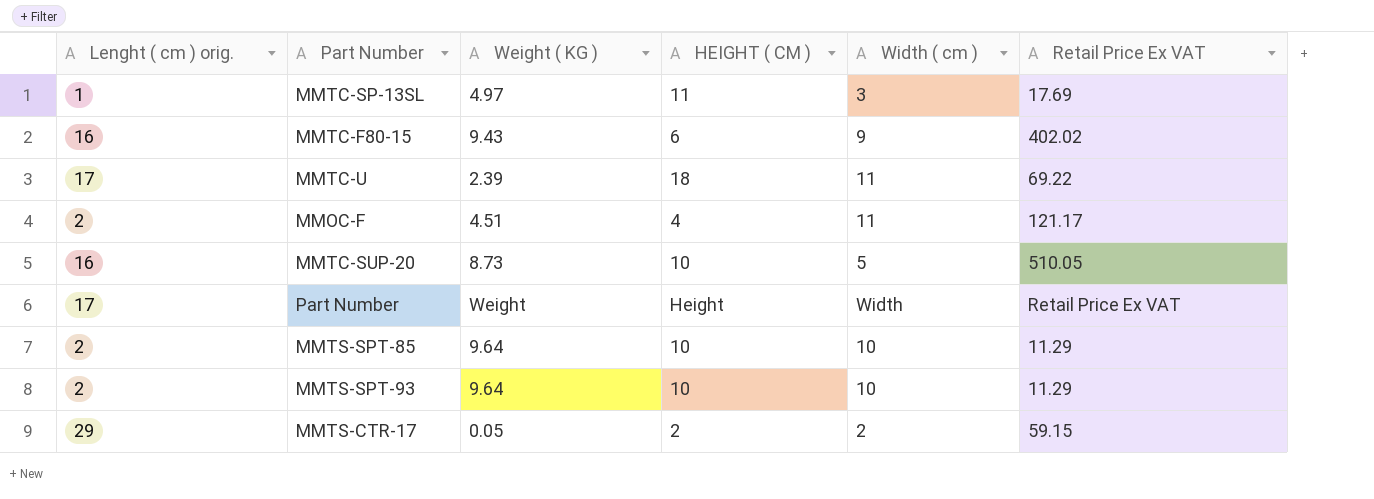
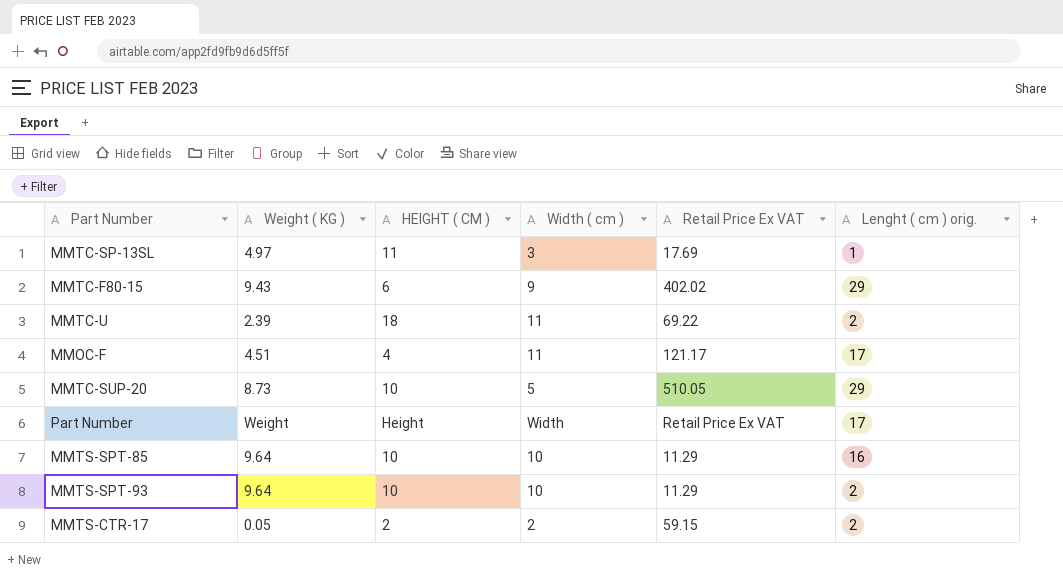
column Lenght ( cm ) orig. | position: 1 -> 6
MMTC-F80-15 | Lenght ( cm ) orig.: 16 -> 29
MMTC-U | Lenght ( cm ) orig.: 17 -> 2
MMOC-F | Lenght ( cm ) orig.: 2 -> 17
MMTC-SUP-20 | Lenght ( cm ) orig.: 16 -> 29
MMTS-SPT-85 | Lenght ( cm ) orig.: 2 -> 16
MMTS-CTR-17 | Lenght ( cm ) orig.: 29 -> 2

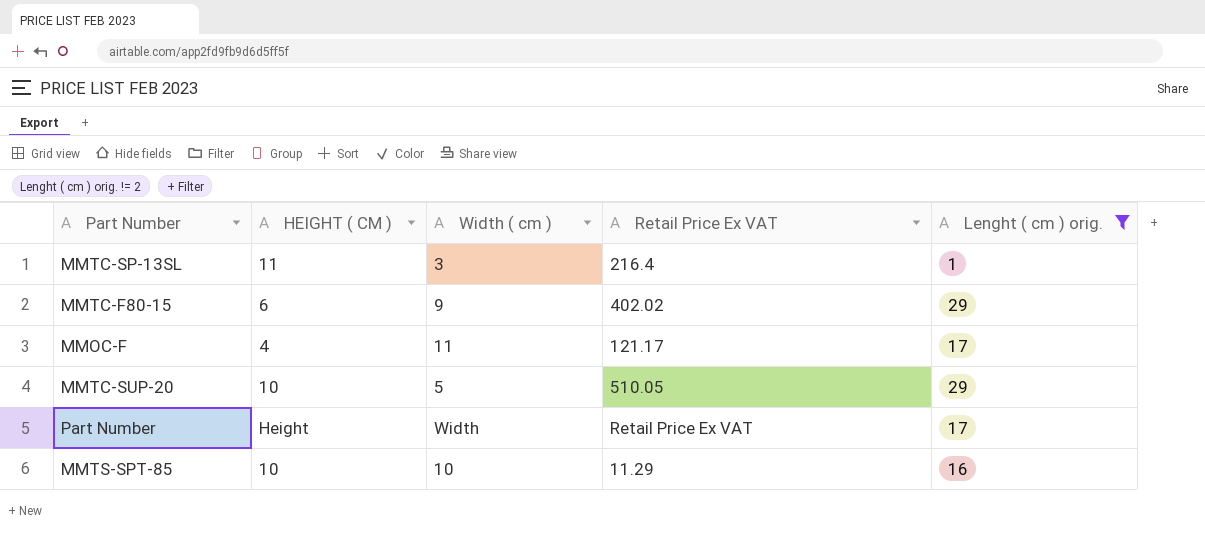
filter: none -> Lenght ( cm ) orig. != 2
column Weight ( KG ) | position: 2 -> none
MMTC-SP-13SL | Retail Price Ex VAT: 17.69 -> 216.4

